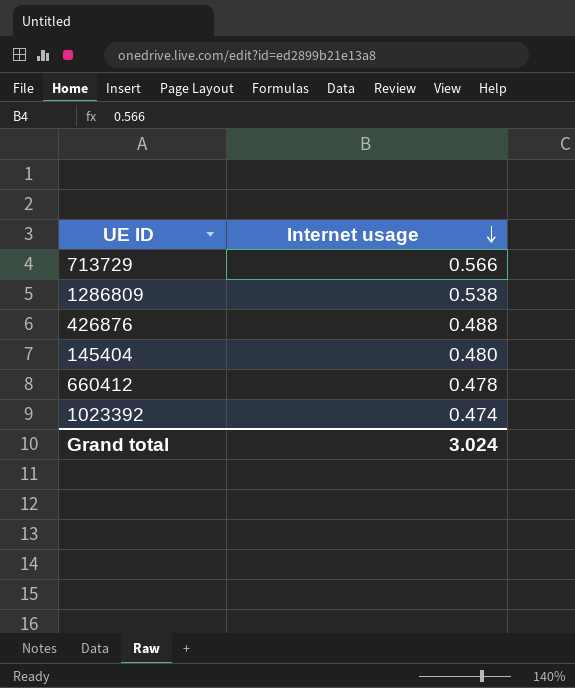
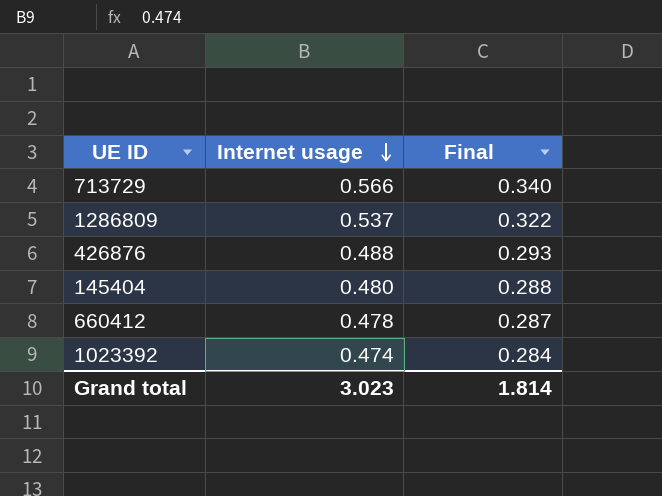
column Final | formula: none -> [Internet usage] * 0.6
1286809 | Internet usage: 0.538 -> 0.537
Grand total | Internet usage: 3.024 -> 3.023

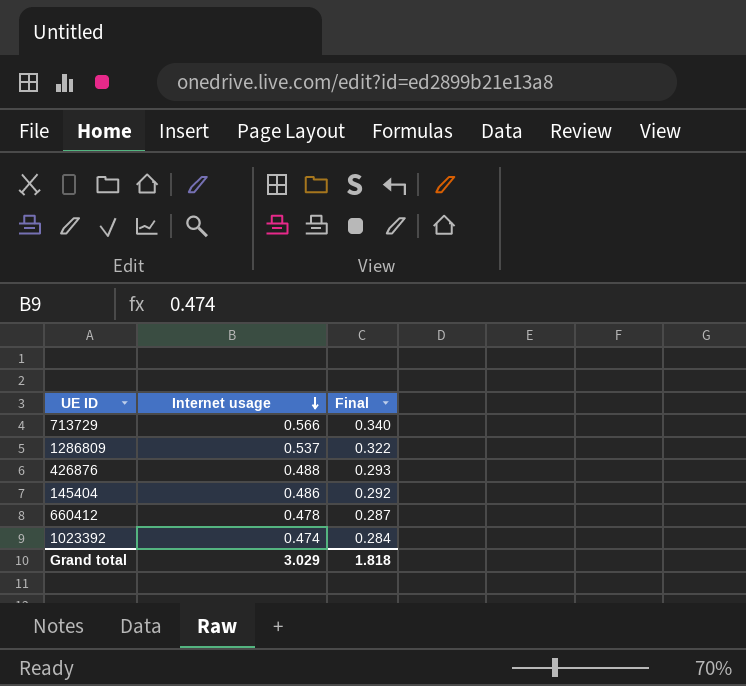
145404 | Internet usage: 0.480 -> 0.486
145404 | Final: 0.288 -> 0.292
Grand total | Internet usage: 3.023 -> 3.029
Grand total | Final: 1.814 -> 1.818

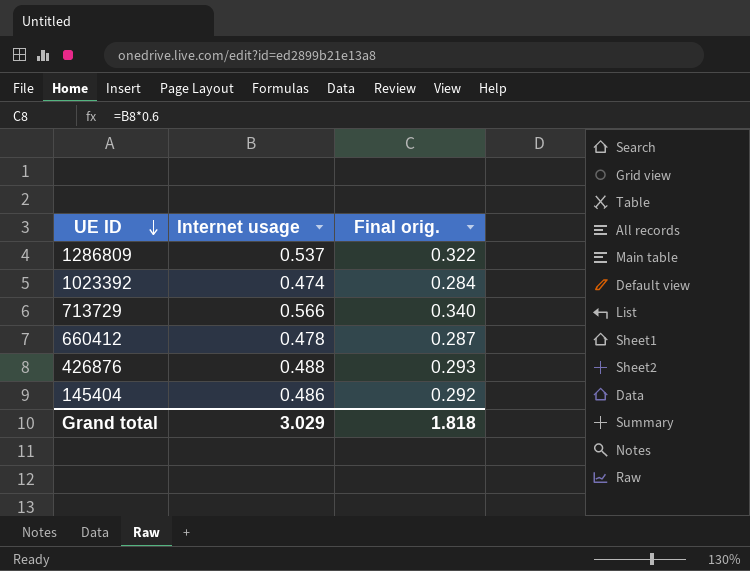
row order: Internet usage descending -> UE ID descending
column name: Final -> Final orig.

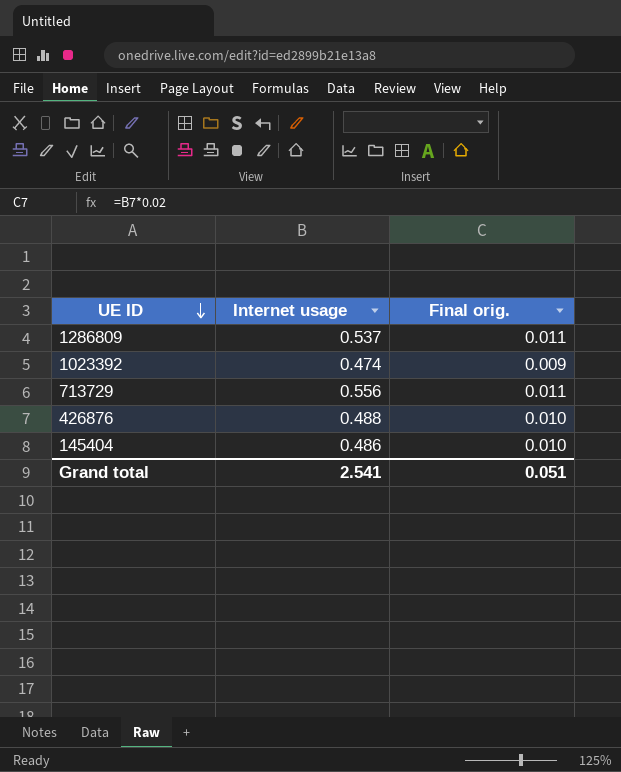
column Final orig. | formula: [Internet usage] * 0.6 -> [Internet usage] * 0.02
row 660412: 0.478 | 0.287 -> none
713729 | Internet usage: 0.566 -> 0.556
Grand total | Internet usage: 3.029 -> 2.541
Grand total | Final orig.: 1.818 -> 0.051

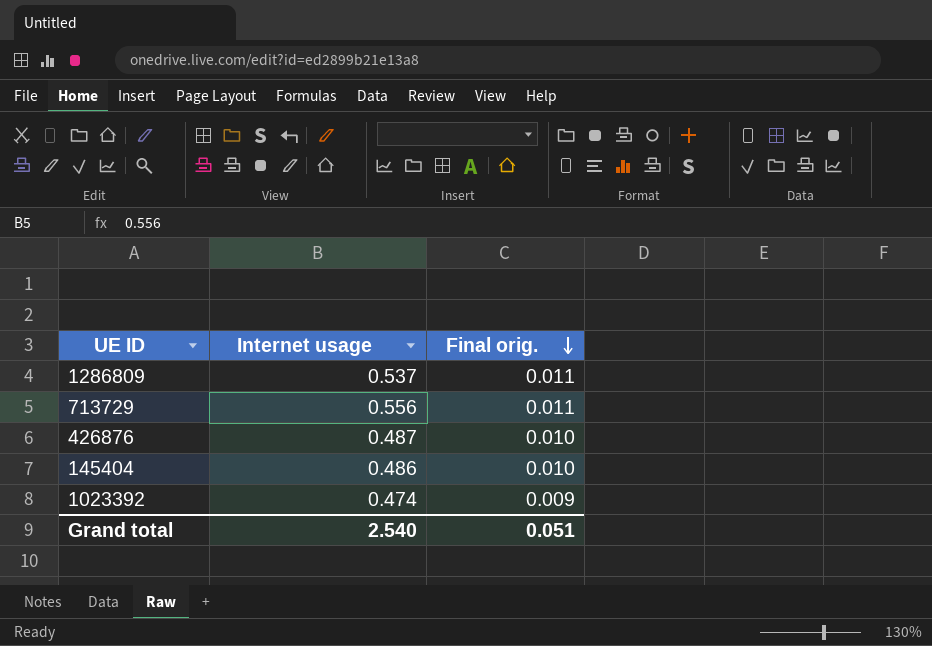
row order: UE ID descending -> Final orig. descending
426876 | Internet usage: 0.488 -> 0.487
Grand total | Internet usage: 2.541 -> 2.540

